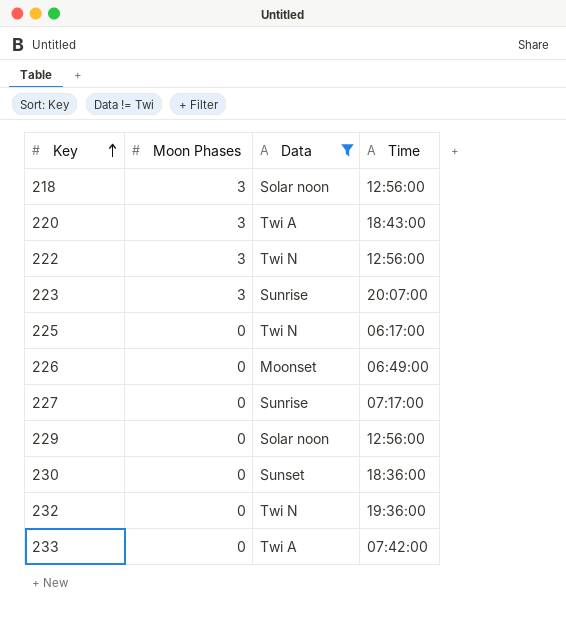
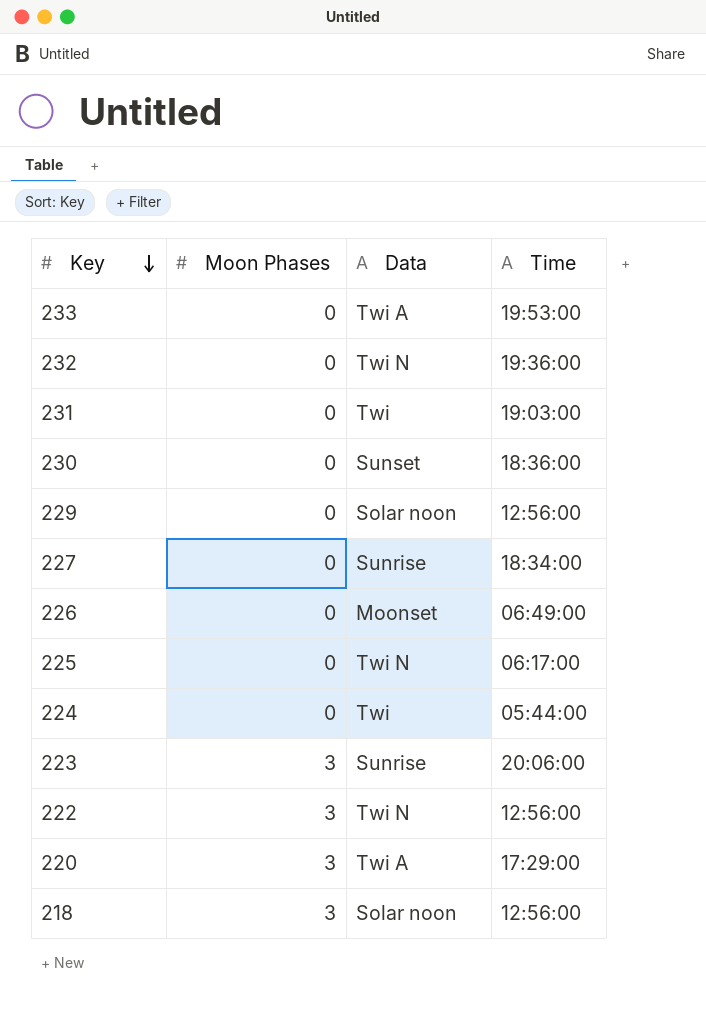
filter: Data != Twi -> none
row order: Key ascending -> Key descending
233 | Time: 07:42:00 -> 19:53:00
227 | Time: 07:17:00 -> 18:34:00
223 | Time: 20:07:00 -> 20:06:00
220 | Time: 18:43:00 -> 17:29:00

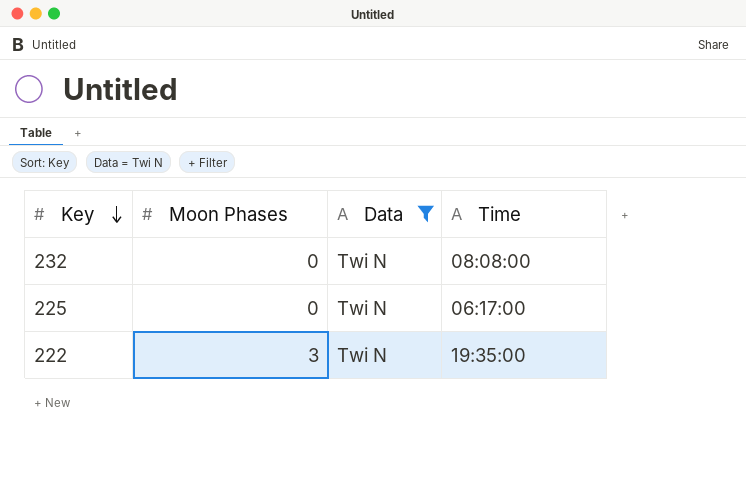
filter: none -> Data = Twi N
232 | Time: 19:36:00 -> 08:08:00
222 | Time: 12:56:00 -> 19:35:00

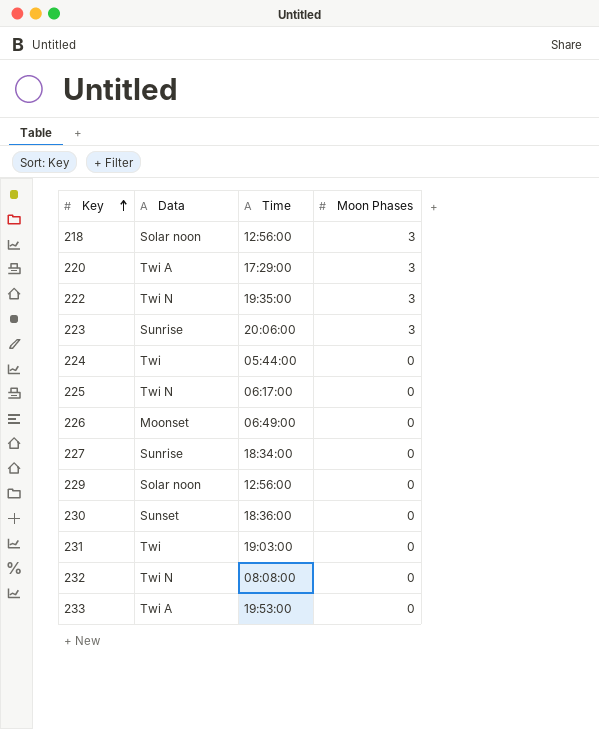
filter: Data = Twi N -> none
row order: Key descending -> Key ascending
column Moon Phases | position: 2 -> 4

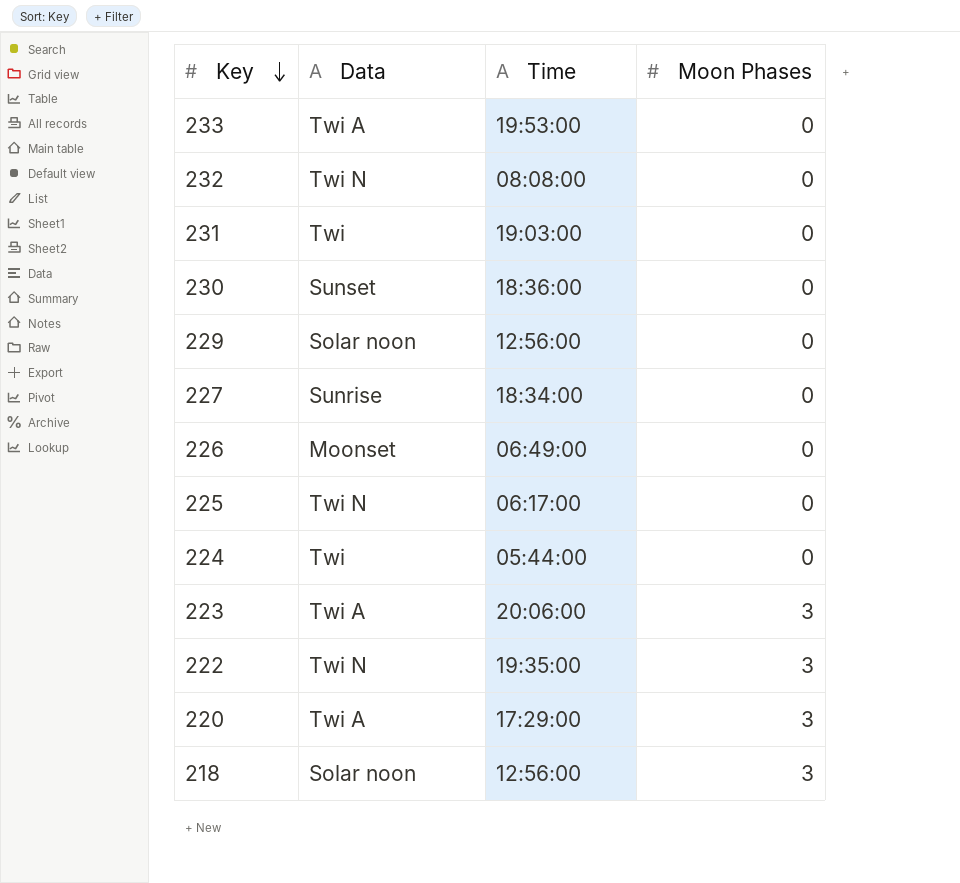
row order: Key ascending -> Key descending
223 | Data: Sunrise -> Twi A

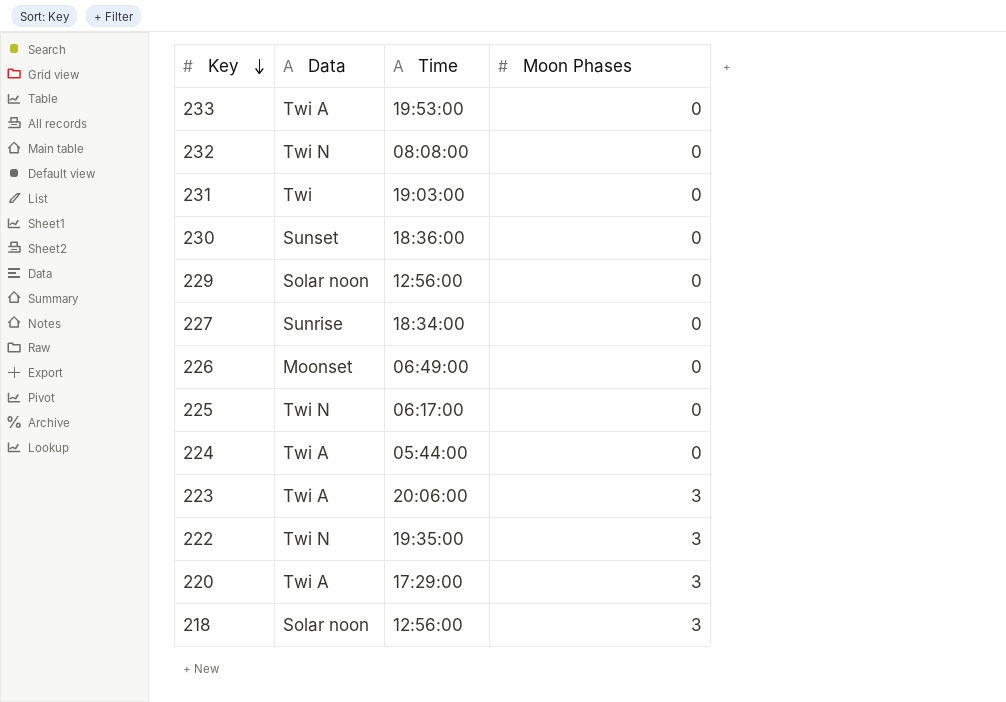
224 | Data: Twi -> Twi A

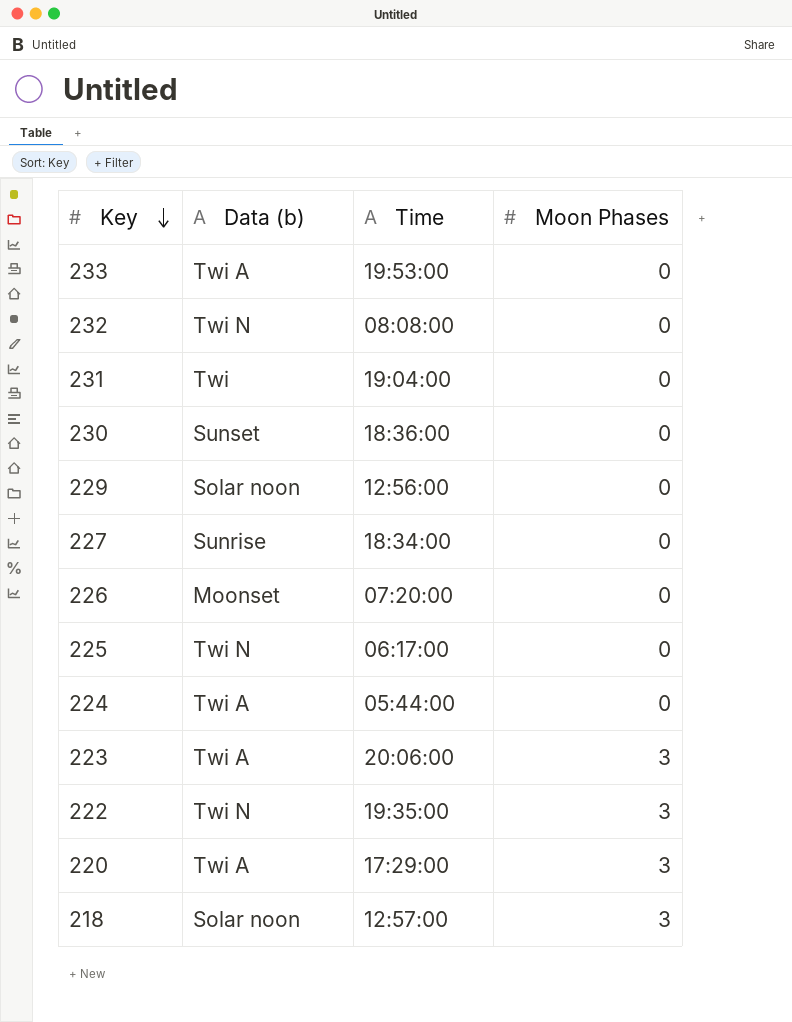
column name: Data -> Data (b)
231 | Time: 19:03:00 -> 19:04:00
226 | Time: 06:49:00 -> 07:20:00
218 | Time: 12:56:00 -> 12:57:00

